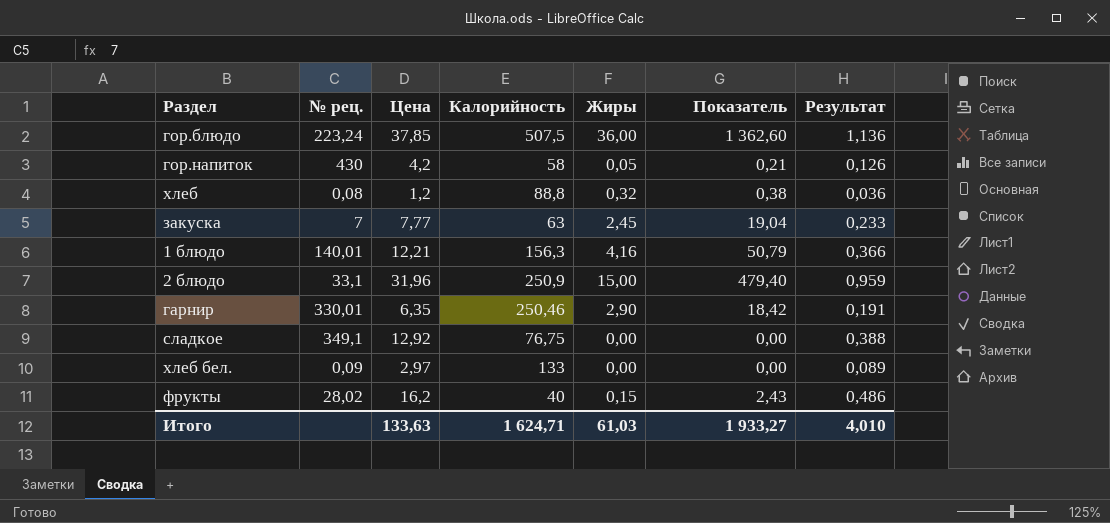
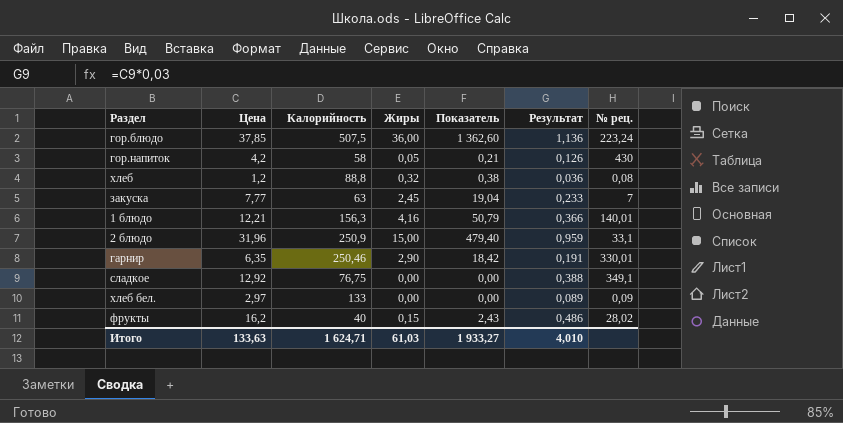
column № рец. | position: 2 -> 7

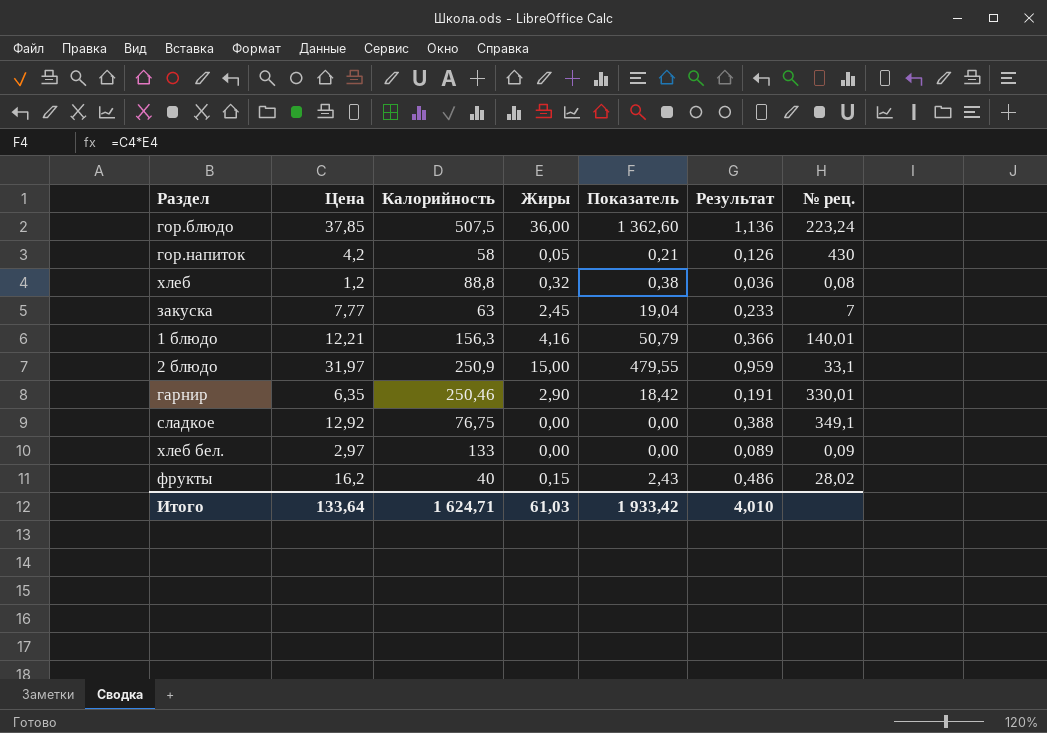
2 блюдо | Цена: 31,96 -> 31,97
2 блюдо | Показатель: 479,40 -> 479,55
Итого | Цена: 133,63 -> 133,64
Итого | Показатель: 1 933,27 -> 1 933,42

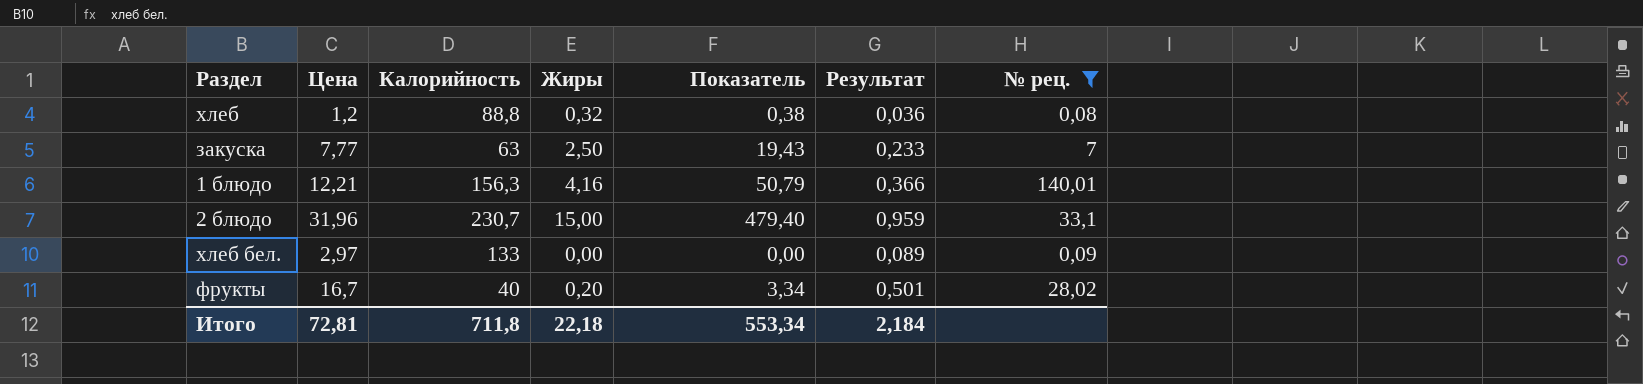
filter: none -> № рец. <= 140,01
закуска | Жиры: 2,45 -> 2,50
закуска | Показатель: 19,04 -> 19,43
2 блюдо | Цена: 31,97 -> 31,96
2 блюдо | Калорийность: 250,9 -> 230,7
2 блюдо | Показатель: 479,55 -> 479,40
фрукты | Цена: 16,2 -> 16,7
фрукты | Жиры: 0,15 -> 0,20
фрукты | Показатель: 2,43 -> 3,34
фрукты | Результат: 0,486 -> 0,501
Итого | Цена: 133,64 -> 72,81
Итого | Калорийность: 1 624,71 -> 711,8
Итого | Жиры: 61,03 -> 22,18
Итого | Показатель: 1 933,42 -> 553,34
Итого | Результат: 4,010 -> 2,184

